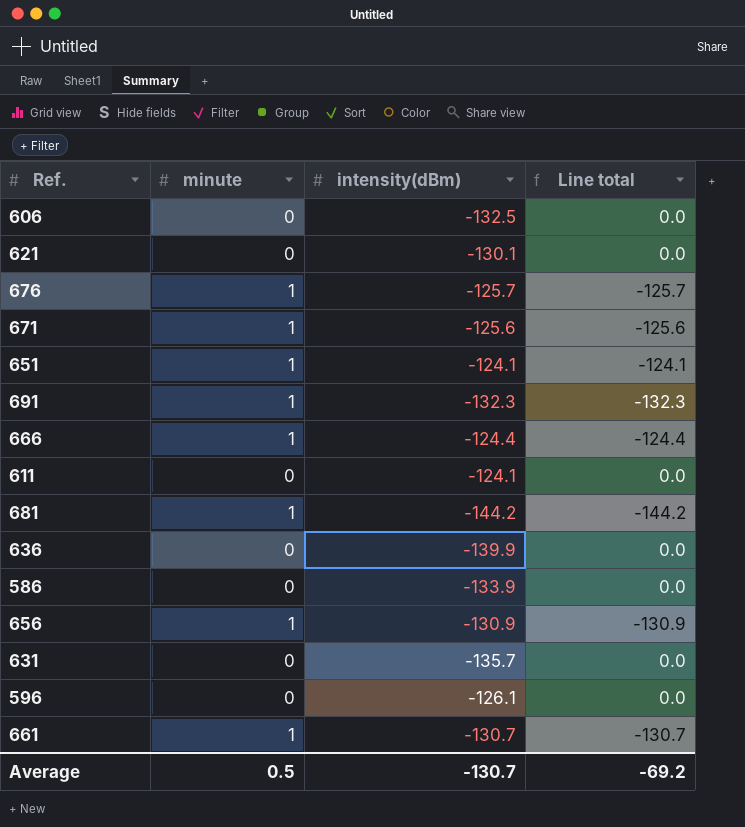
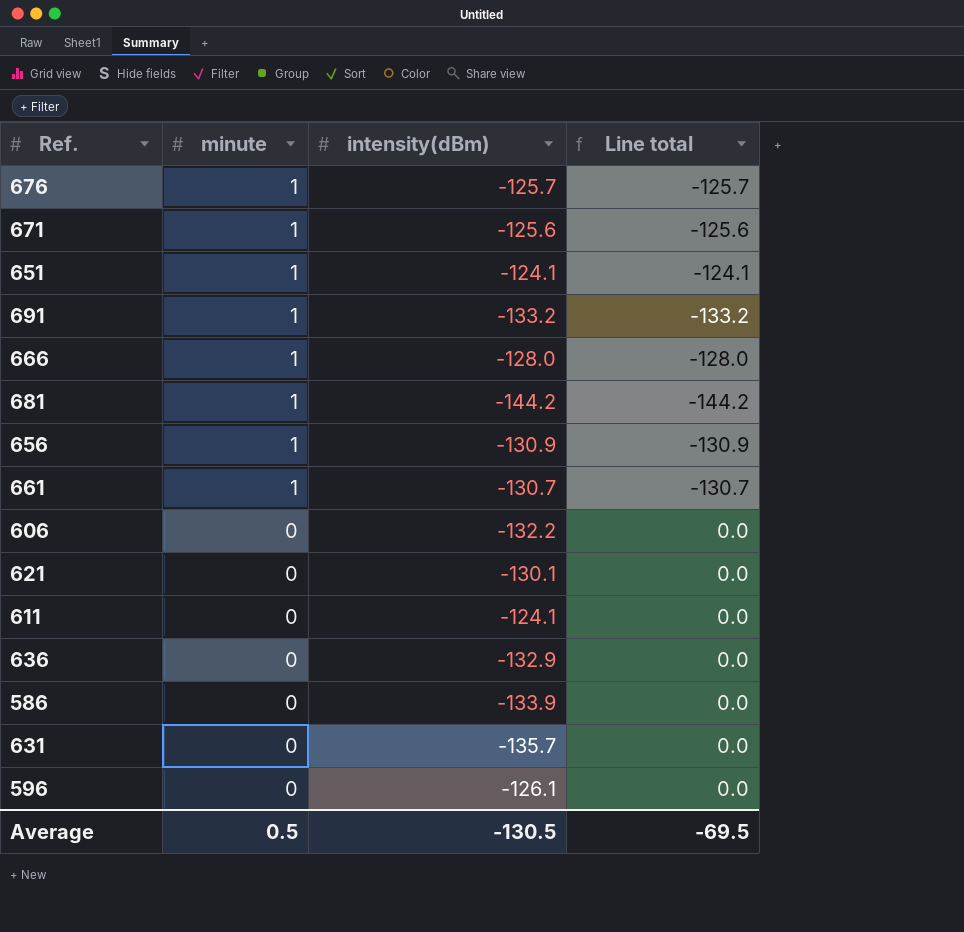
row order: none -> minute descending
691 | intensity(dBm): -132.3 -> -133.2
691 | Line total: -132.3 -> -133.2
666 | intensity(dBm): -124.4 -> -128.0
666 | Line total: -124.4 -> -128.0
606 | intensity(dBm): -132.5 -> -132.2
636 | intensity(dBm): -139.9 -> -132.9
Average | intensity(dBm): -130.7 -> -130.5
Average | Line total: -69.2 -> -69.5

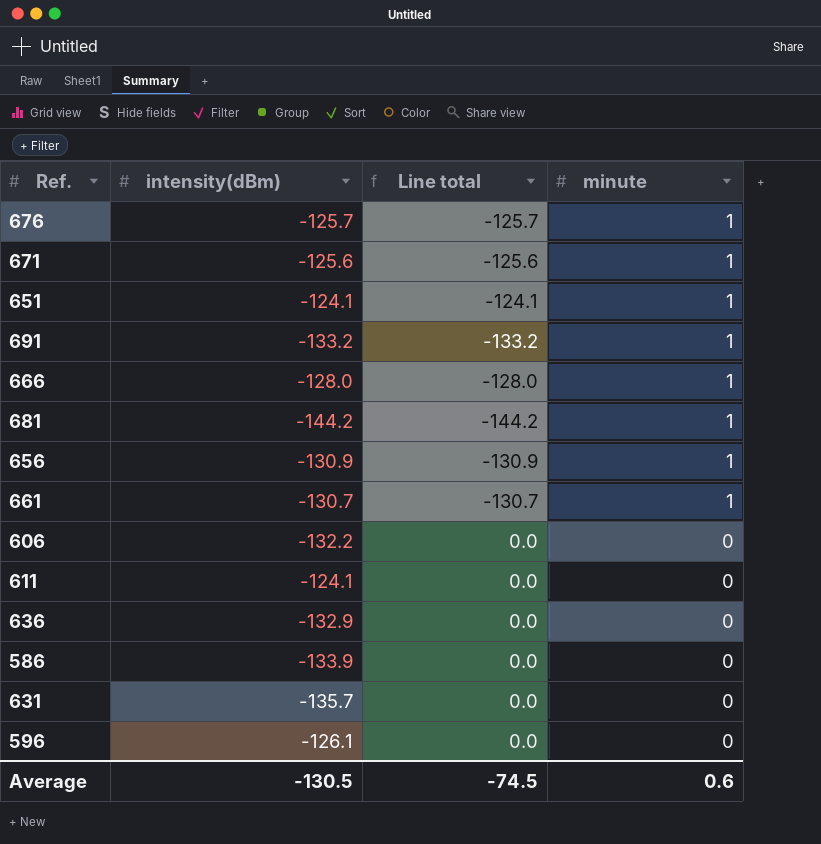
column minute | position: 2 -> 4
row 621: 0 | -130.1 | 0.0 -> none
Average | Line total: -69.5 -> -74.5
Average | minute: 0.5 -> 0.6

